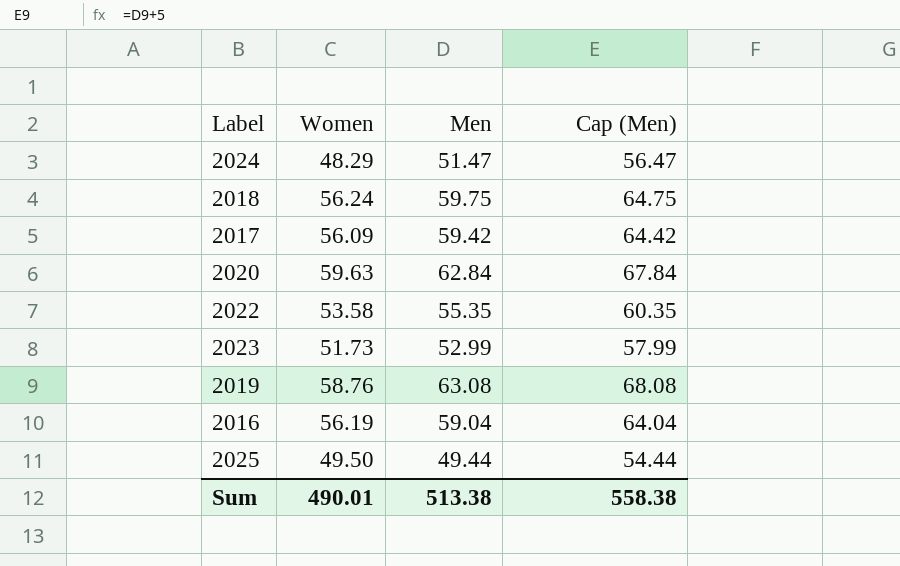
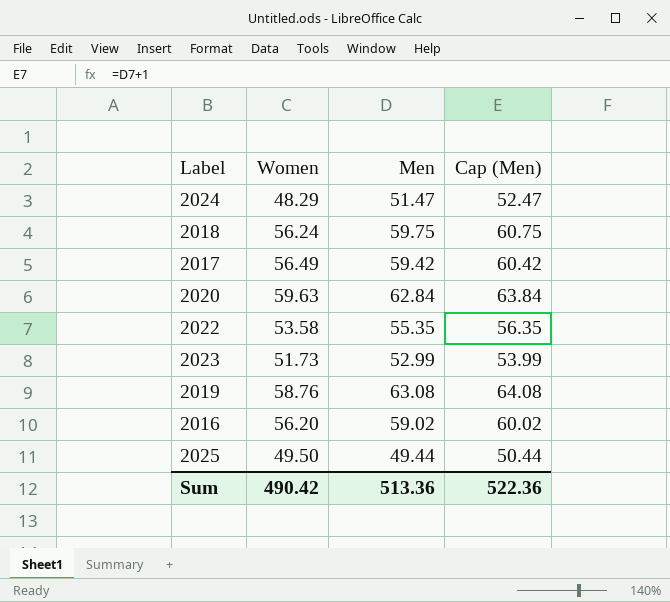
column Cap (Men) | formula: [Men] + 5 -> [Men] + 1
2017 | Women: 56.09 -> 56.49
2016 | Women: 56.19 -> 56.20
2016 | Men: 59.04 -> 59.02
Sum | Women: 490.01 -> 490.42
Sum | Men: 513.38 -> 513.36
Sum | Cap (Men): 558.38 -> 522.36

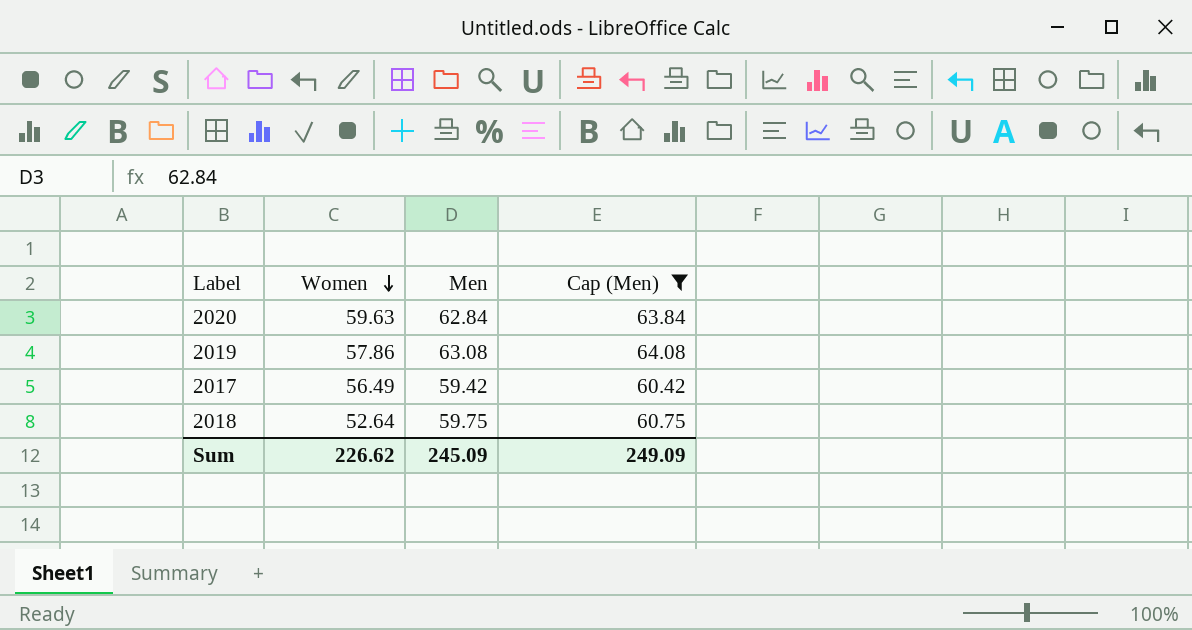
filter: none -> Cap (Men) >= 60.42
row order: none -> Women descending
2019 | Women: 58.76 -> 57.86
2018 | Women: 56.24 -> 52.64
Sum | Women: 490.42 -> 226.62
Sum | Men: 513.36 -> 245.09
Sum | Cap (Men): 522.36 -> 249.09

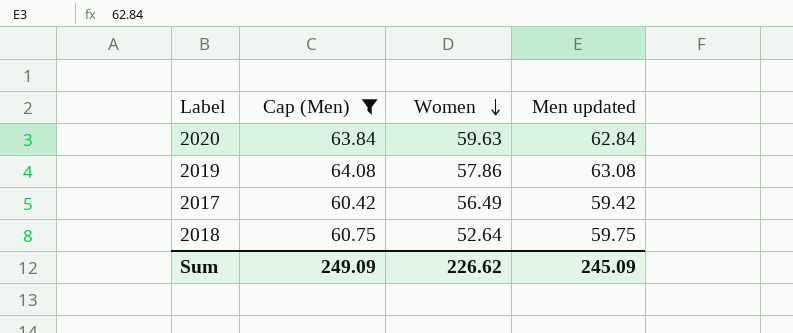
column Cap (Men) | position: 4 -> 2
column name: Men -> Men updated

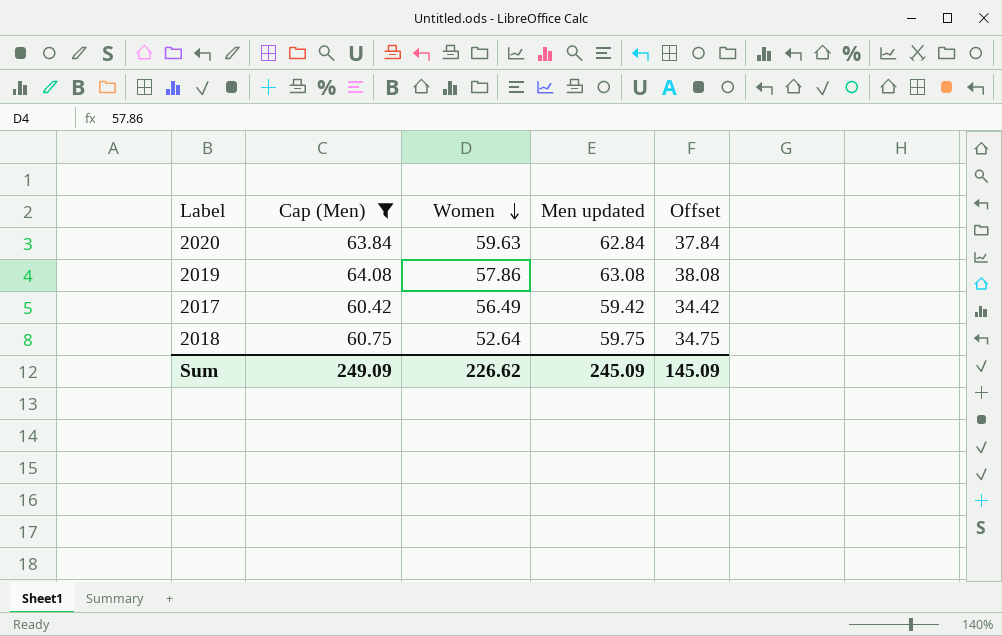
column Offset | formula: none -> [Men updated] - 25

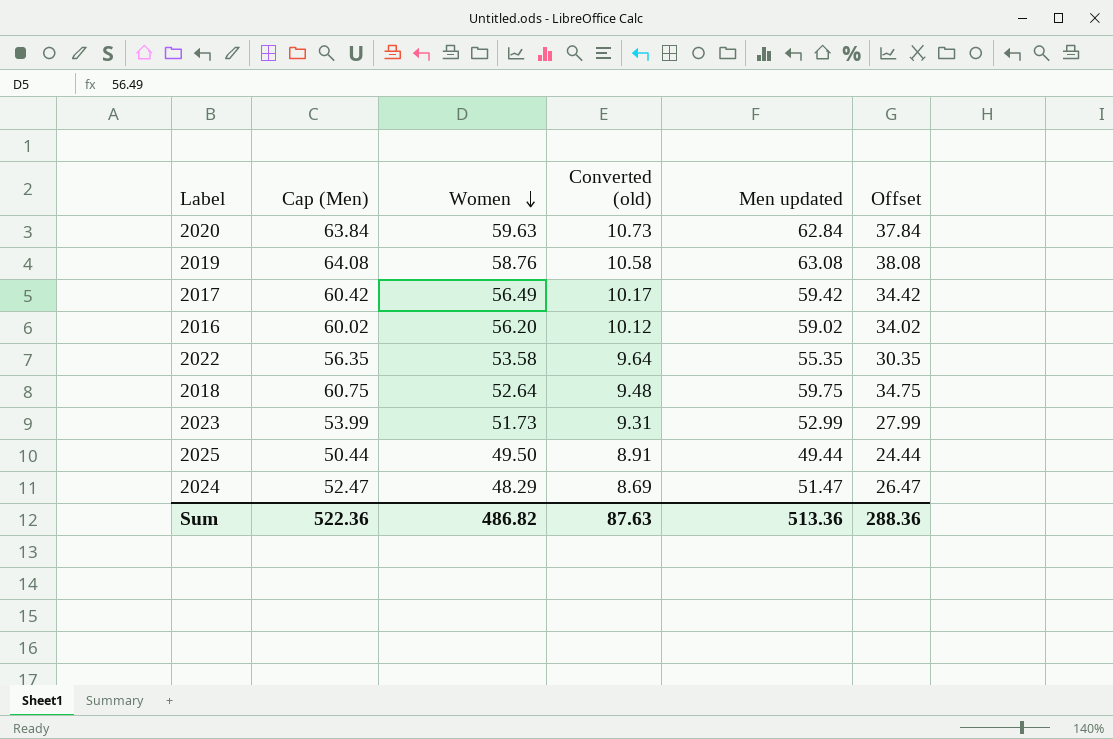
filter: Cap (Men) >= 60.42 -> none
column Converted (old) | formula: none -> [Women] * 0.18
2019 | Women: 57.86 -> 58.76
Sum | Cap (Men): 249.09 -> 522.36
Sum | Women: 226.62 -> 486.82
Sum | Men updated: 245.09 -> 513.36
Sum | Offset: 145.09 -> 288.36

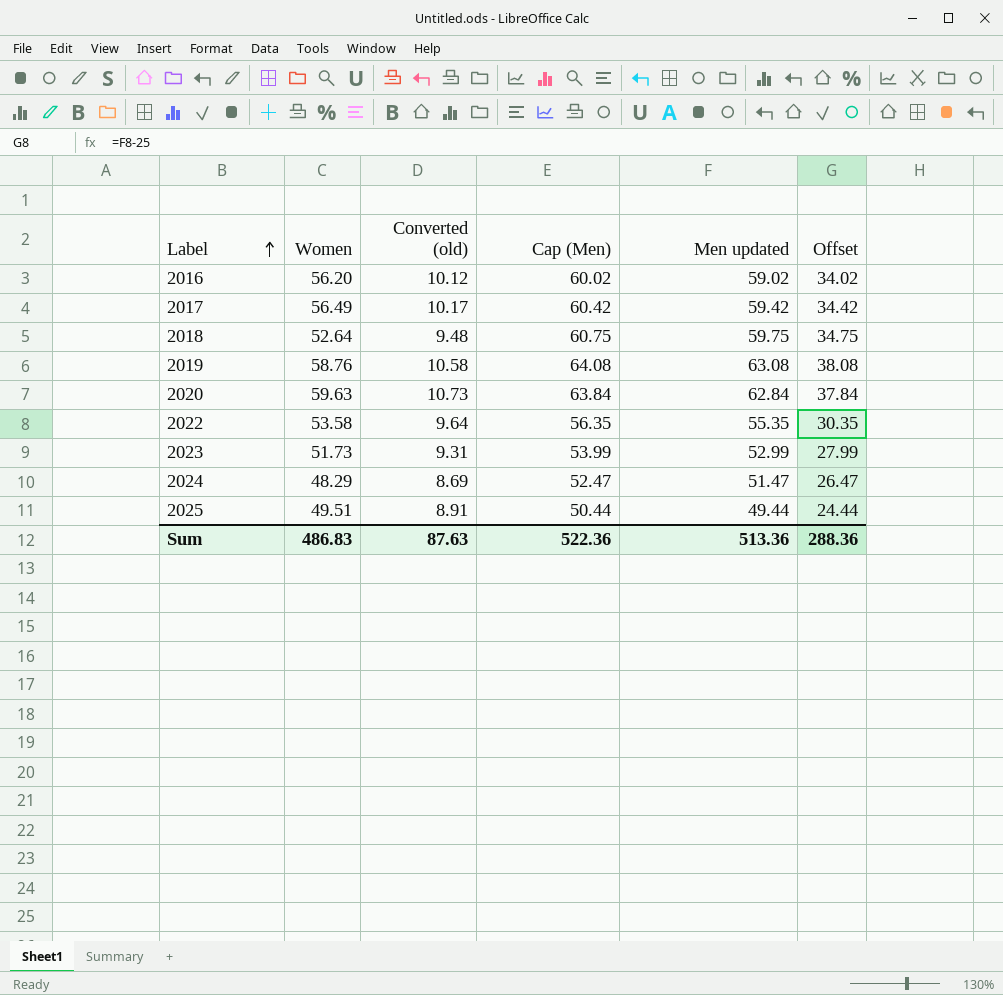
row order: Women descending -> Label ascending
column Cap (Men) | position: 2 -> 4
2025 | Women: 49.50 -> 49.51
Sum | Women: 486.82 -> 486.83

